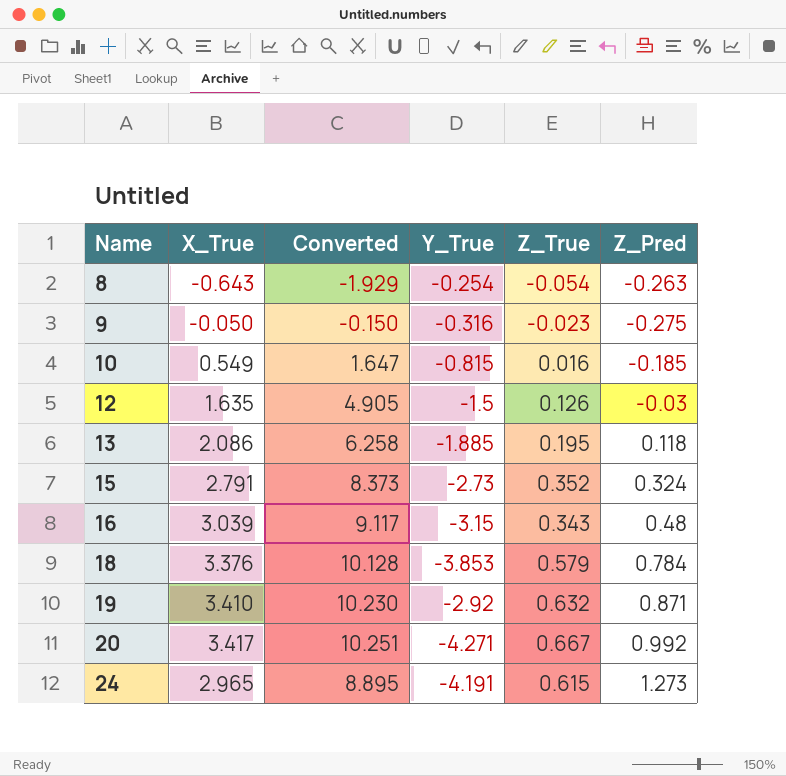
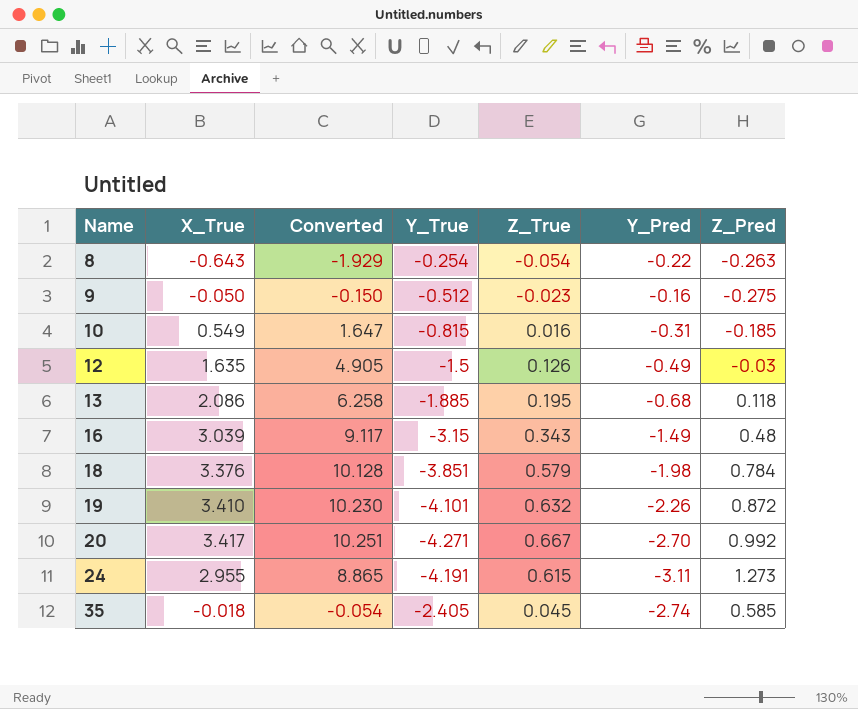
column Y_Pred | position: none -> 6
row 15: 2.791 | 8.373 | -2.73 | 0.352 | 0.324 -> none
9 | Y_True: -0.316 -> -0.512
18 | Y_True: -3.853 -> -3.851
19 | Y_True: -2.92 -> -4.101
19 | Z_Pred: 0.871 -> 0.872
24 | X_True: 2.965 -> 2.955
24 | Converted: 8.895 -> 8.865
row 35: none -> -0.018 | -0.054 | -2.405 | 0.045 | -2.74 | 0.585

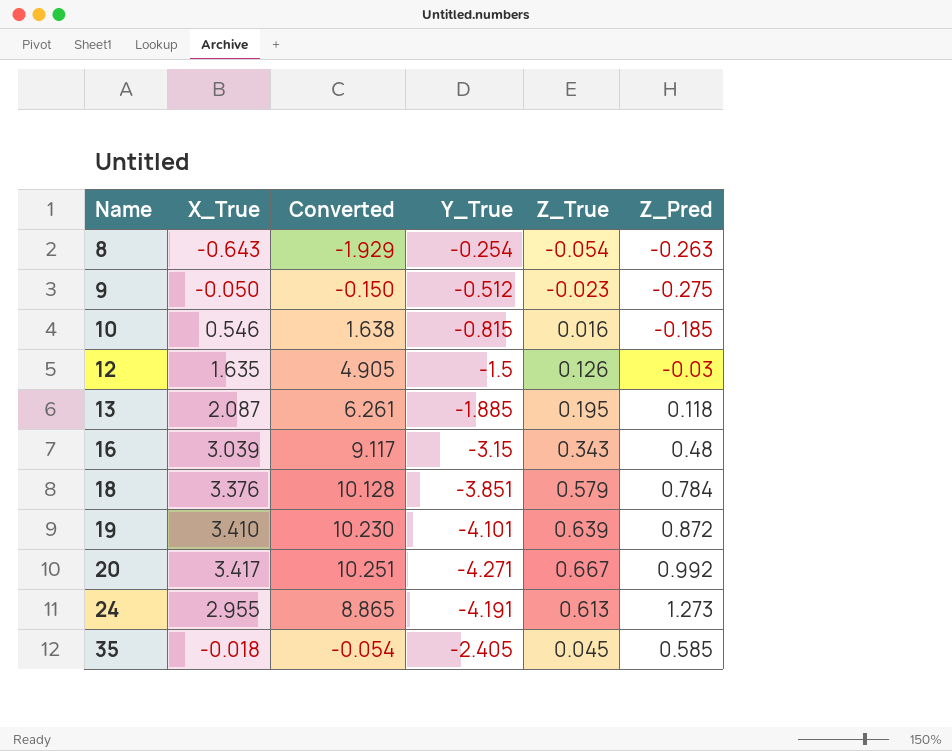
column Y_Pred | position: 6 -> none
10 | X_True: 0.549 -> 0.546
10 | Converted: 1.647 -> 1.638
13 | X_True: 2.086 -> 2.087
13 | Converted: 6.258 -> 6.261
19 | Z_True: 0.632 -> 0.639
24 | Z_True: 0.615 -> 0.613

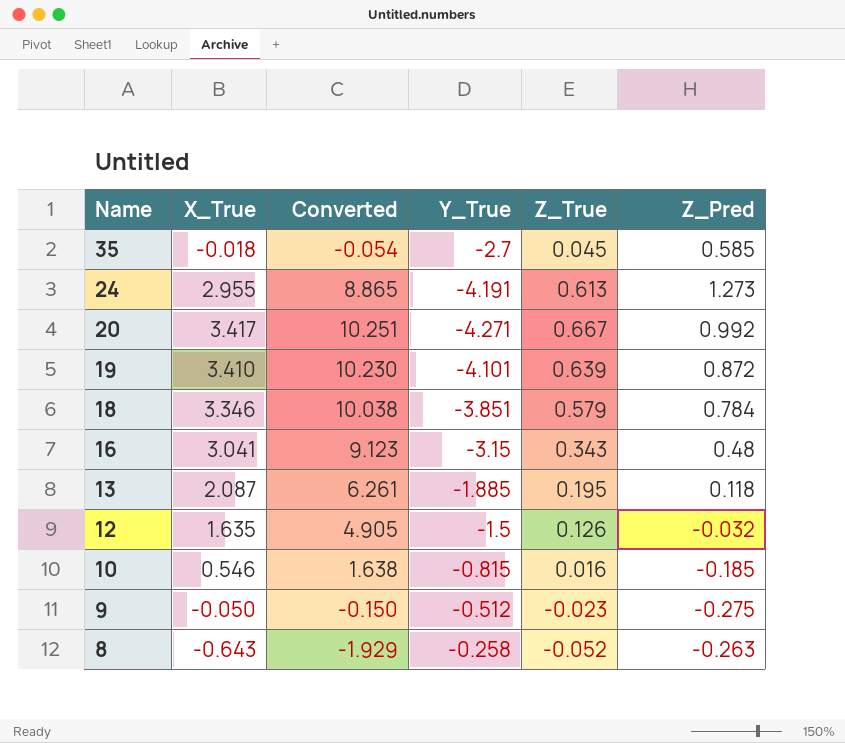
row order: Name ascending -> Name descending
35 | Y_True: -2.405 -> -2.7
18 | X_True: 3.376 -> 3.346
18 | Converted: 10.128 -> 10.038
16 | X_True: 3.039 -> 3.041
16 | Converted: 9.117 -> 9.123
12 | Z_Pred: -0.03 -> -0.032
8 | Y_True: -0.254 -> -0.258
8 | Z_True: -0.054 -> -0.052

